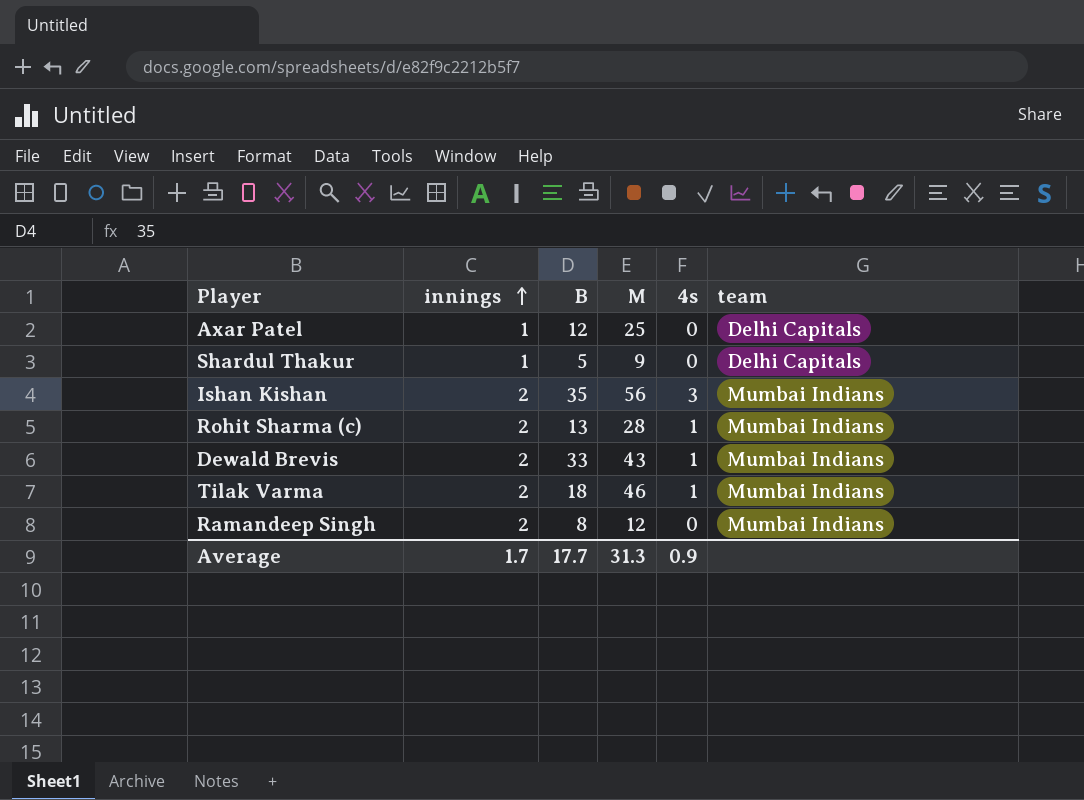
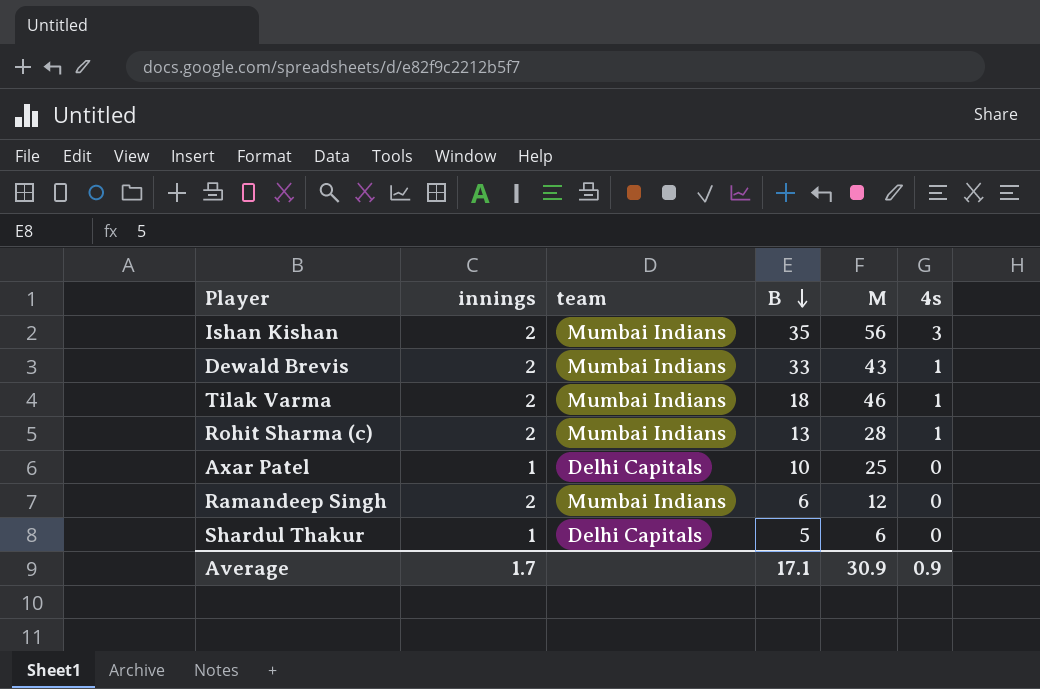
row order: innings ascending -> B descending
column team | position: 6 -> 3
Axar Patel | B: 12 -> 10
Ramandeep Singh | B: 8 -> 6
Shardul Thakur | M: 9 -> 6
Average | B: 17.7 -> 17.1
Average | M: 31.3 -> 30.9

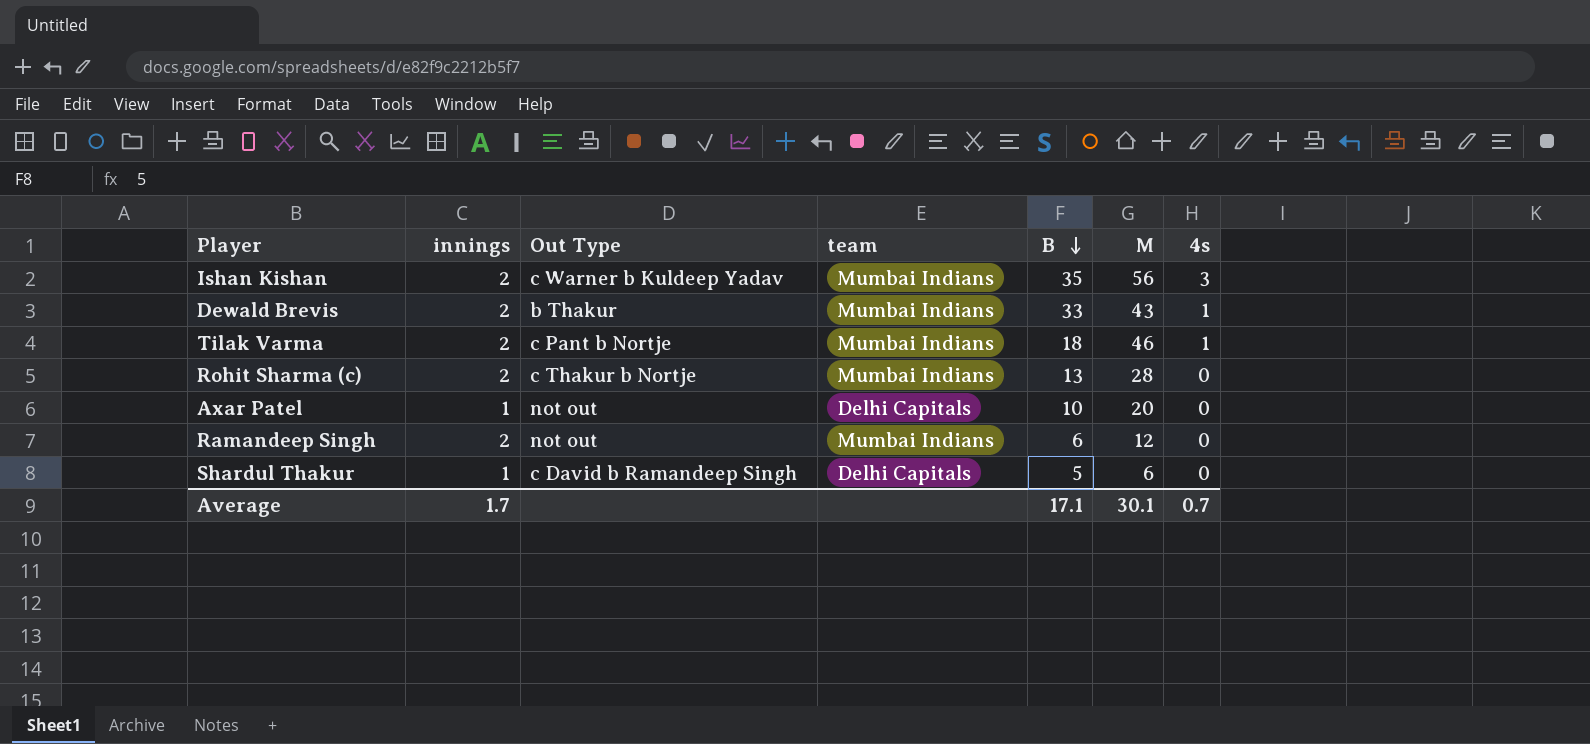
column Out Type | position: none -> 3
Rohit Sharma (c) | 4s: 1 -> 0
Axar Patel | M: 25 -> 20
Average | M: 30.9 -> 30.1
Average | 4s: 0.9 -> 0.7

